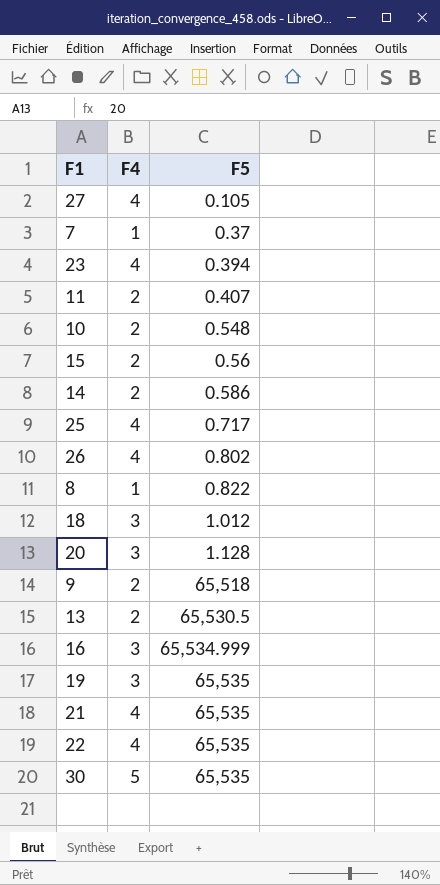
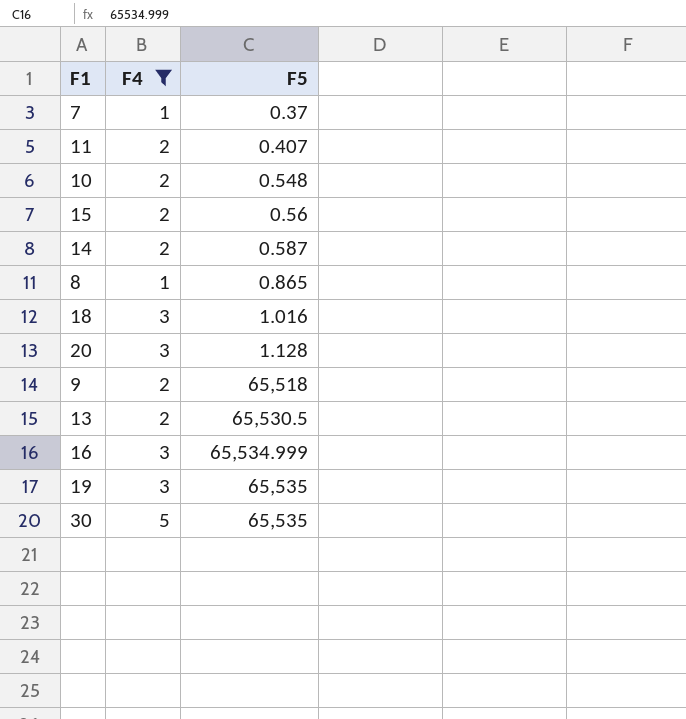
filter: none -> F4 != 4
14 | F5: 0.586 -> 0.587
8 | F5: 0.822 -> 0.865
18 | F5: 1.012 -> 1.016

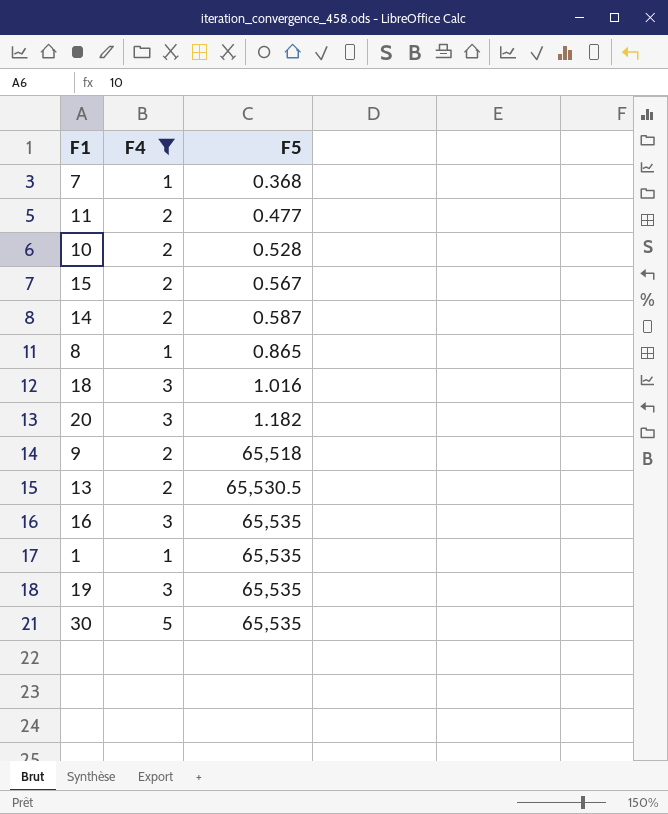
7 | F5: 0.37 -> 0.368
11 | F5: 0.407 -> 0.477
10 | F5: 0.548 -> 0.528
15 | F5: 0.56 -> 0.567
20 | F5: 1.128 -> 1.182
16 | F5: 65,534.999 -> 65,535
row 1: none -> 1 | 65,535

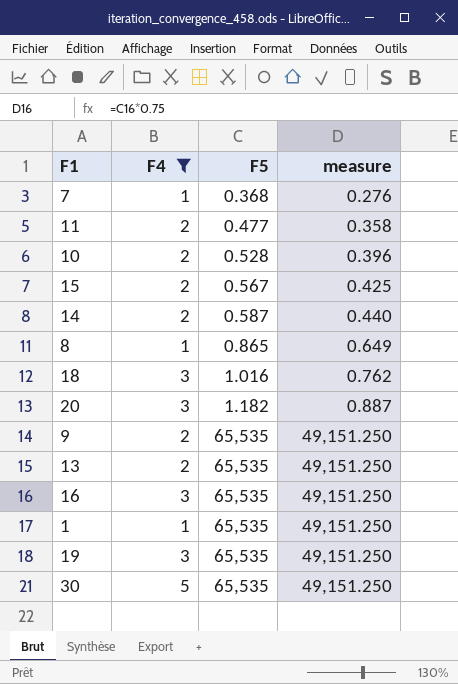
column measure | formula: none -> [F5] * 0.75
9 | F5: 65,518 -> 65,535
13 | F5: 65,530.5 -> 65,535

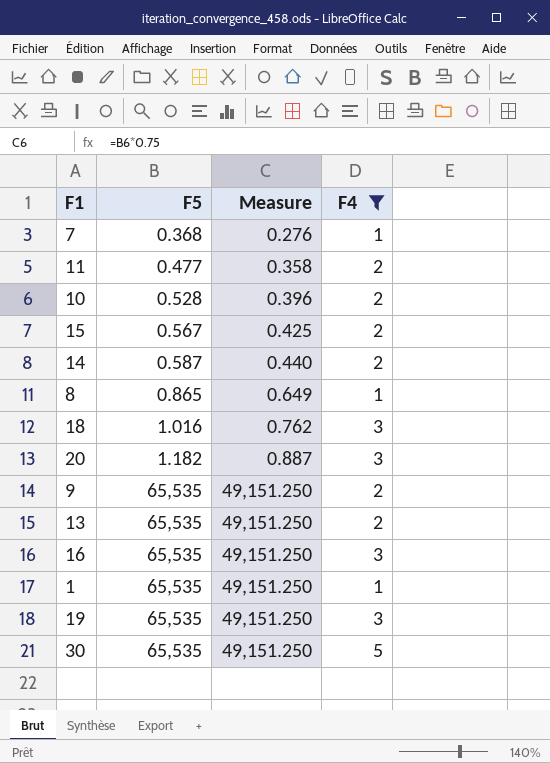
column name: measure -> Measure
column F4 | position: 2 -> 4

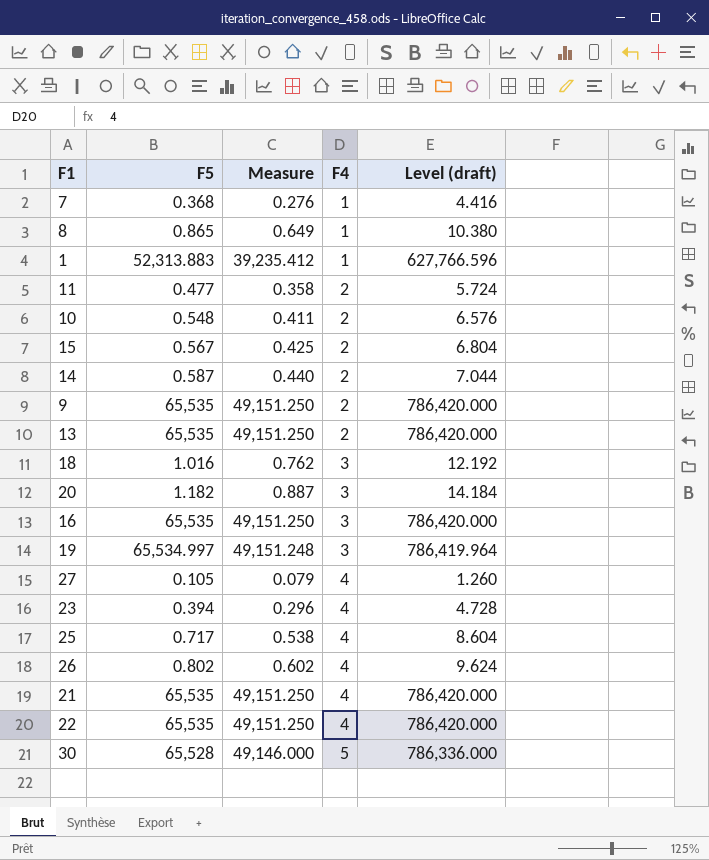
filter: F4 != 4 -> none
row order: F5 ascending -> F4 ascending
column Level (draft) | formula: none -> [F5] * 12
1 | F5: 65,535 -> 52,313.883
1 | Measure: 49,151.250 -> 39,235.412
10 | F5: 0.528 -> 0.548
10 | Measure: 0.396 -> 0.411
19 | F5: 65,535 -> 65,534.997
19 | Measure: 49,151.250 -> 49,151.248
30 | F5: 65,535 -> 65,528
30 | Measure: 49,151.250 -> 49,146.000

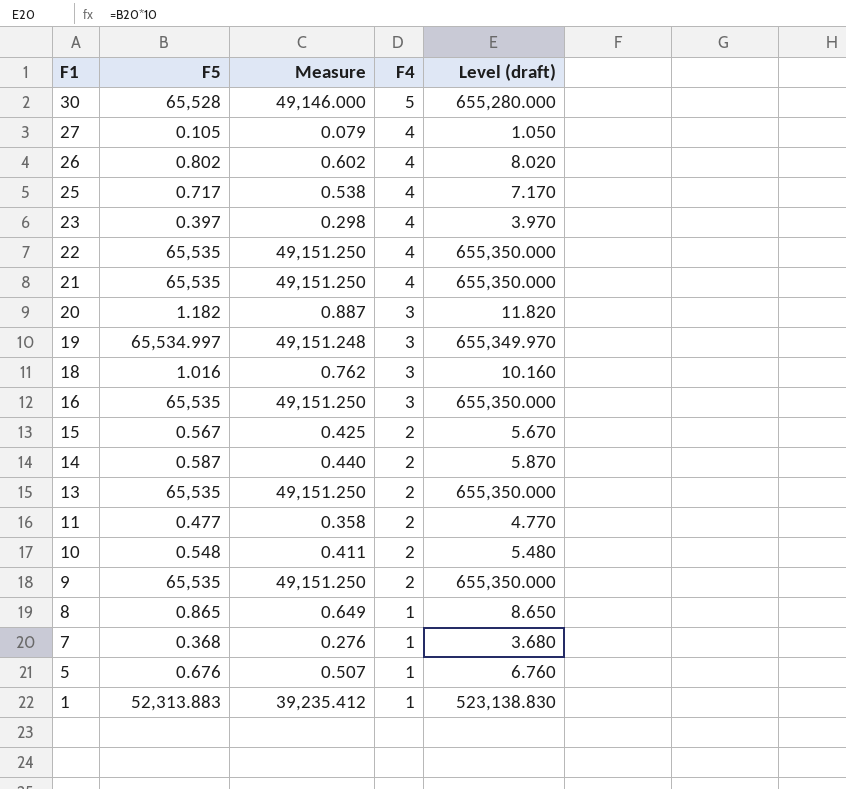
row order: F4 ascending -> F1 descending
column Level (draft) | formula: [F5] * 12 -> [F5] * 10
23 | F5: 0.394 -> 0.397
23 | Measure: 0.296 -> 0.298
row 5: none -> 0.676 | 0.507 | 1 | 6.760

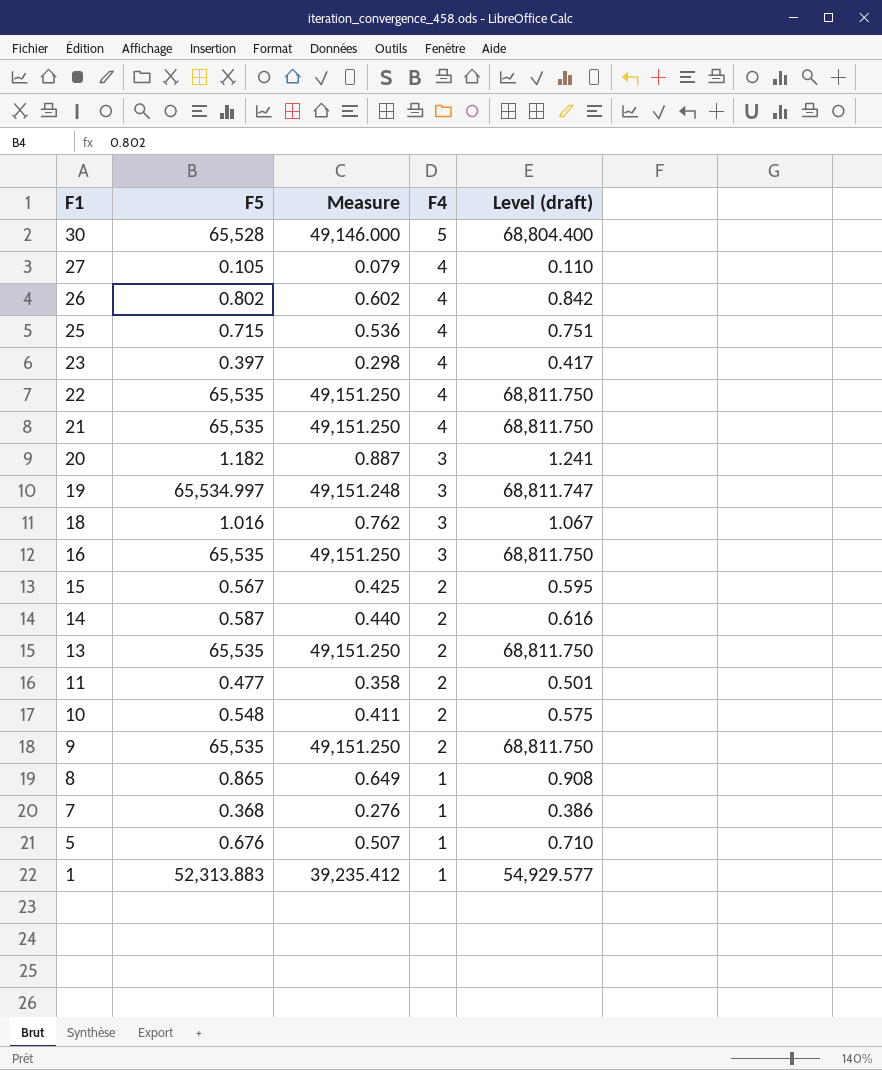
column Level (draft) | formula: [F5] * 10 -> [F5] * 1.05
25 | F5: 0.717 -> 0.715
25 | Measure: 0.538 -> 0.536

